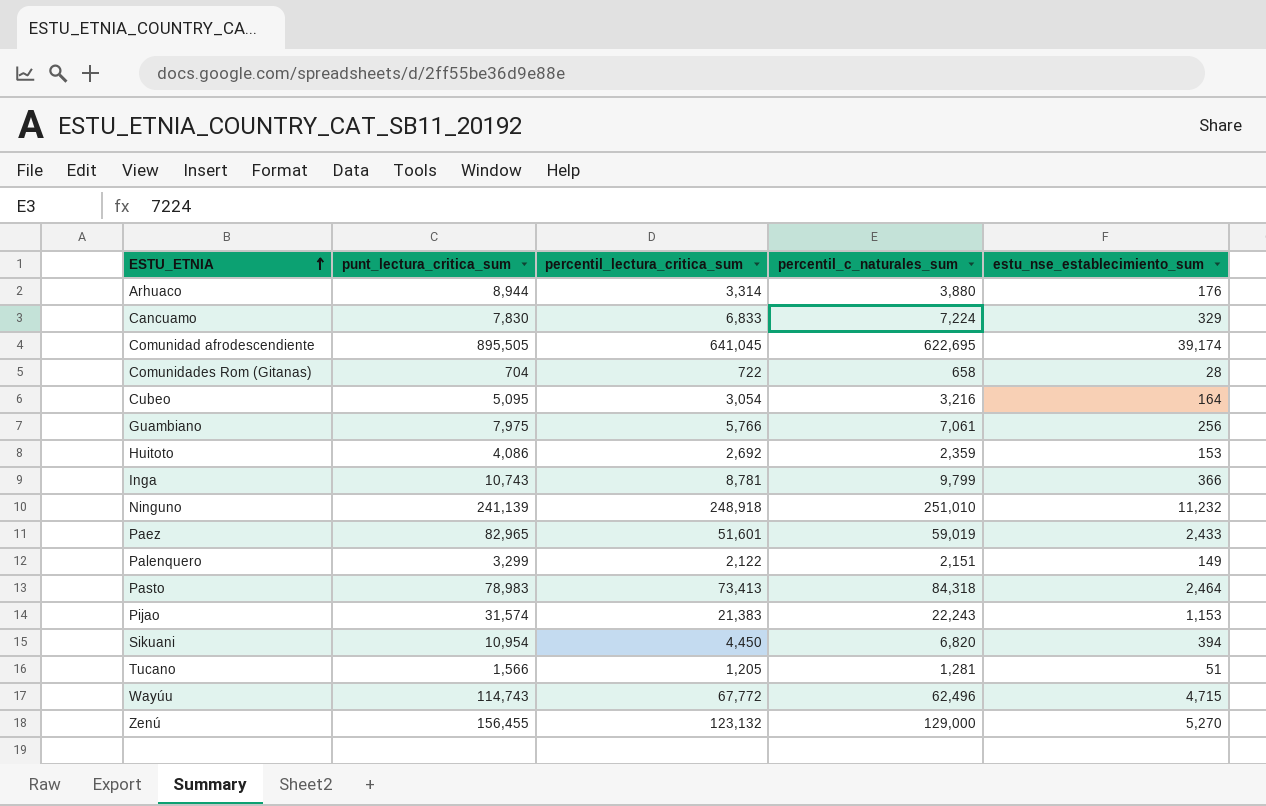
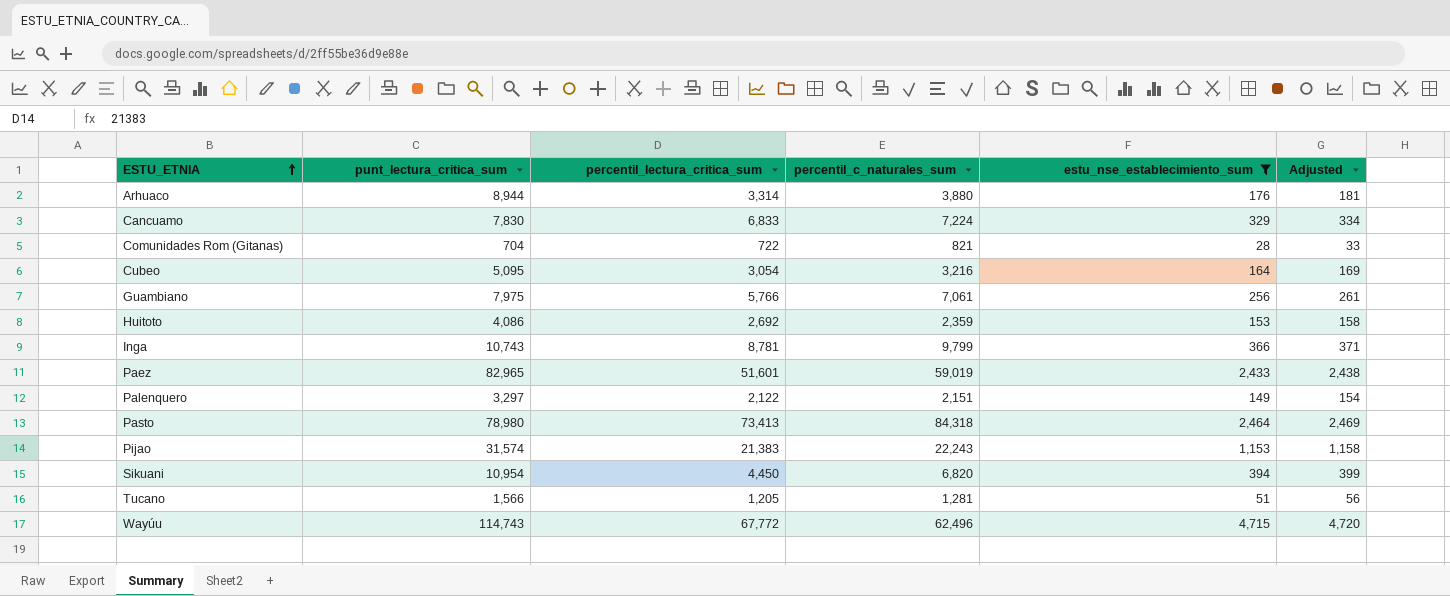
filter: none -> estu_nse_establecimiento_sum <= 4,715
column Adjusted | formula: none -> [estu_nse_establecimiento_sum] + 5
Comunidades Rom (Gitanas) | percentil_c_naturales_sum: 658 -> 821
Palenquero | punt_lectura_critica_sum: 3,299 -> 3,297
Pasto | punt_lectura_critica_sum: 78,983 -> 78,980

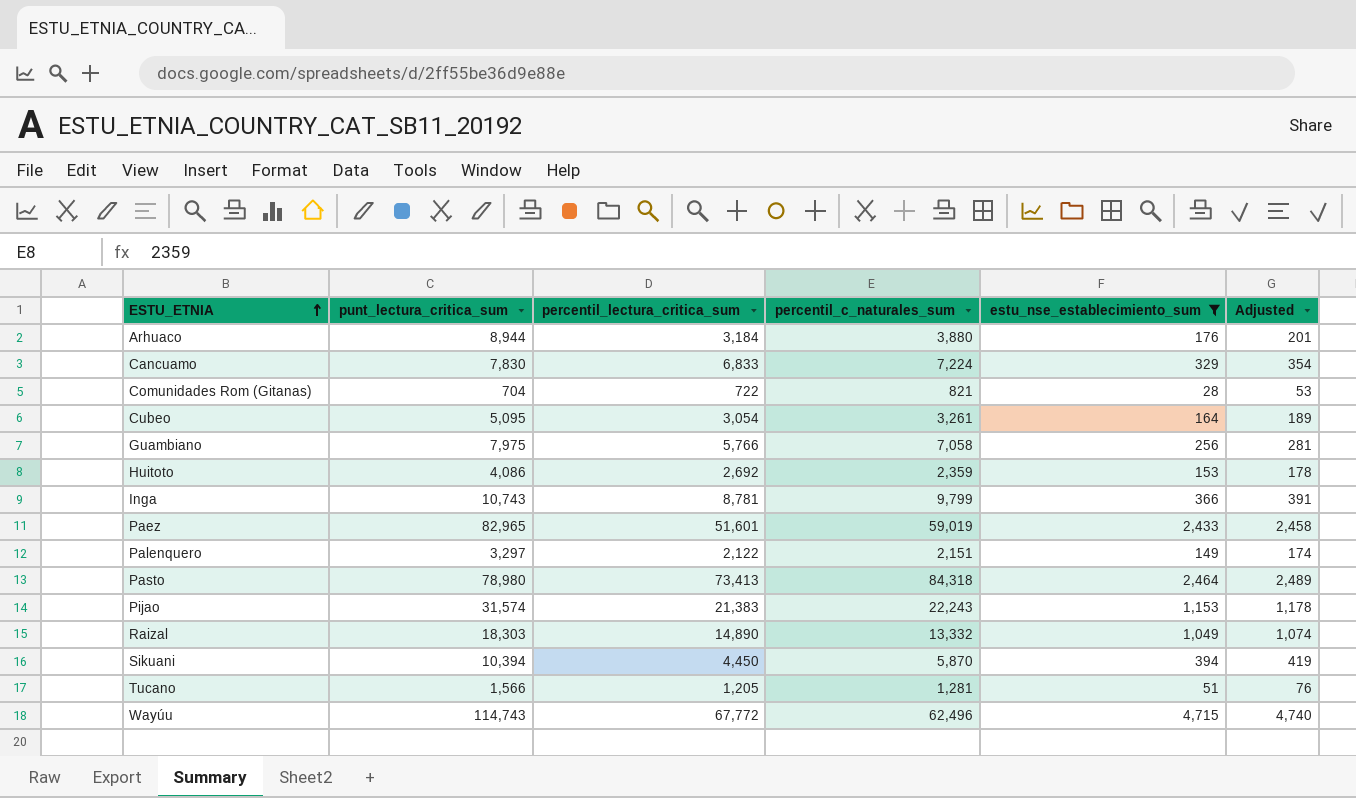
column Adjusted | formula: [estu_nse_establecimiento_sum] + 5 -> [estu_nse_establecimiento_sum] + 25
Arhuaco | percentil_lectura_critica_sum: 3,314 -> 3,184
Cubeo | percentil_c_naturales_sum: 3,216 -> 3,261
Guambiano | percentil_c_naturales_sum: 7,061 -> 7,058
row Raizal: none -> 18,303 | 14,890 | 13,332 | 1,049 | 1,074
Sikuani | punt_lectura_critica_sum: 10,954 -> 10,394
Sikuani | percentil_c_naturales_sum: 6,820 -> 5,870

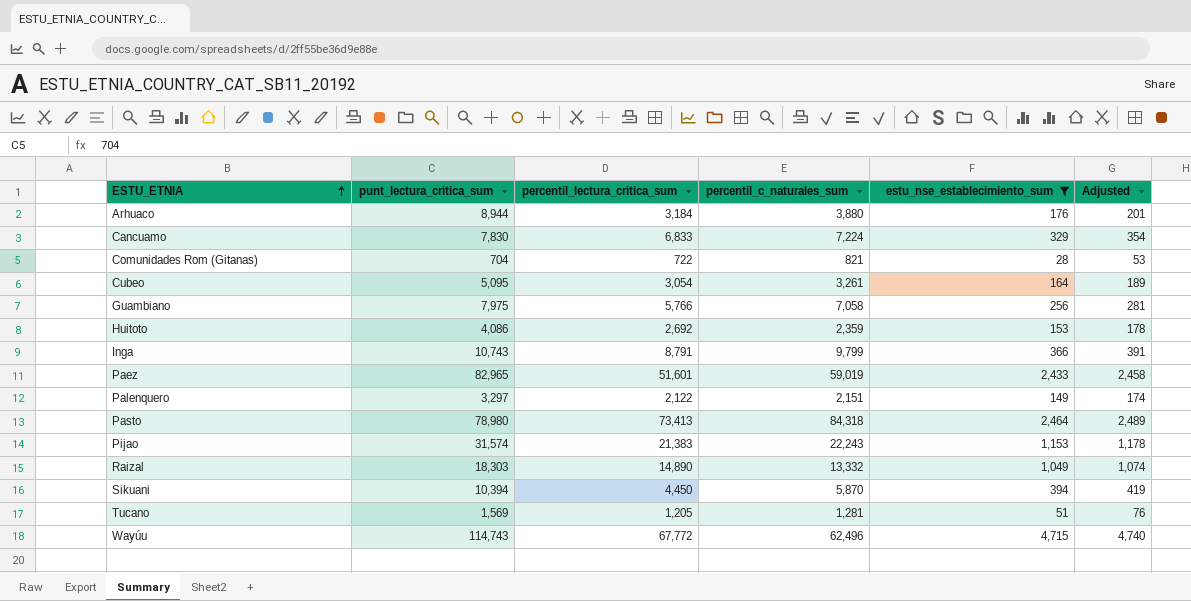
Inga | percentil_lectura_critica_sum: 8,781 -> 8,791
Tucano | punt_lectura_critica_sum: 1,566 -> 1,569

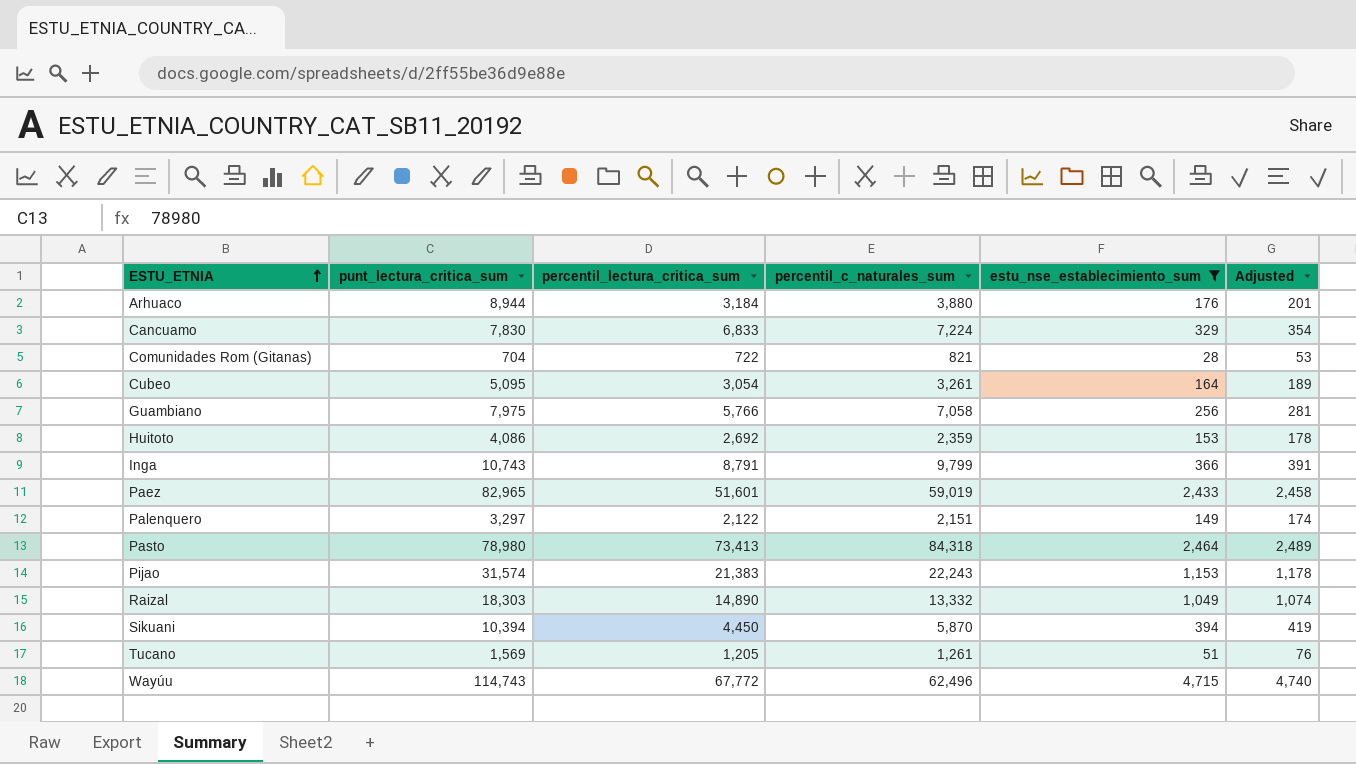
Tucano | percentil_c_naturales_sum: 1,281 -> 1,261

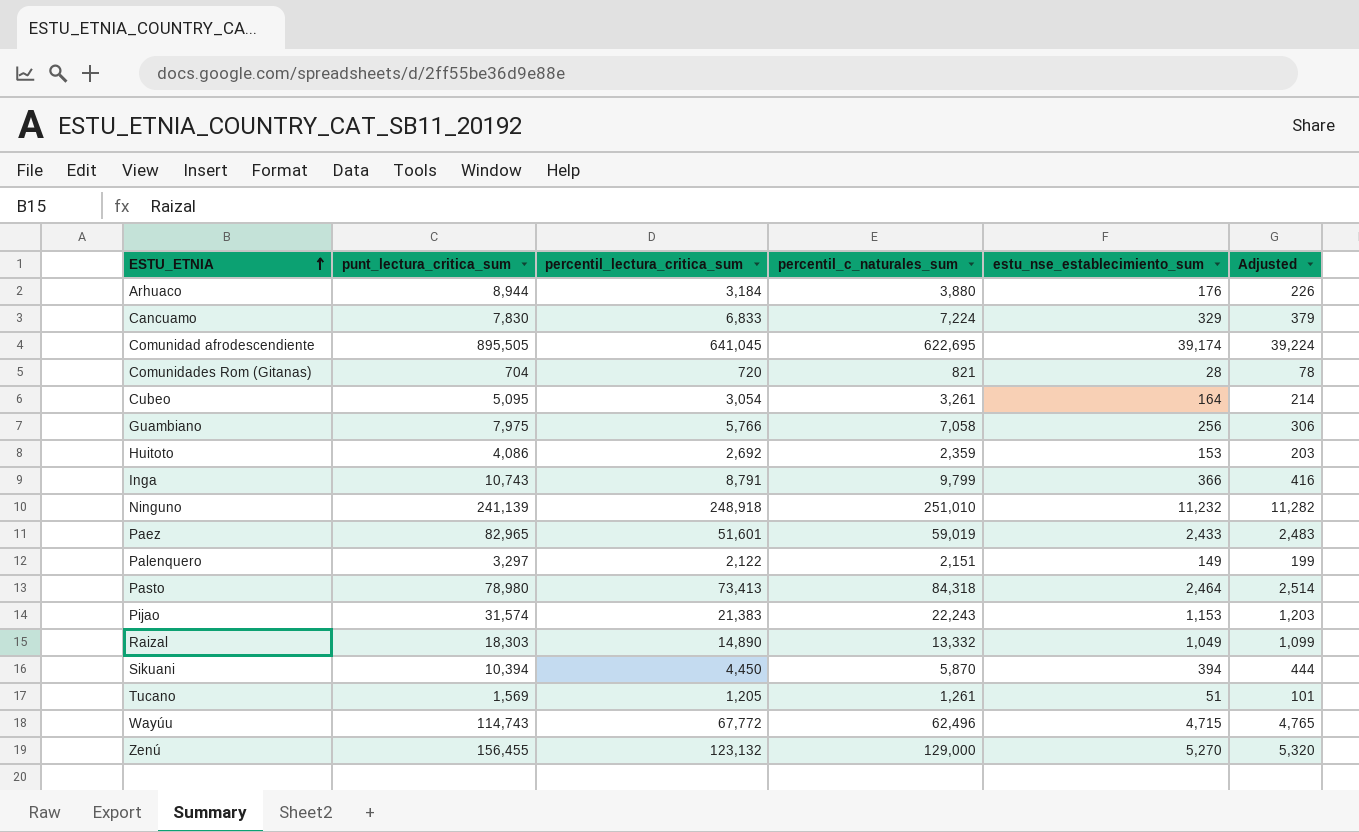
filter: estu_nse_establecimiento_sum <= 4,715 -> none
column Adjusted | formula: [estu_nse_establecimiento_sum] + 25 -> [estu_nse_establecimiento_sum] + 50
Comunidades Rom (Gitanas) | percentil_lectura_critica_sum: 722 -> 720

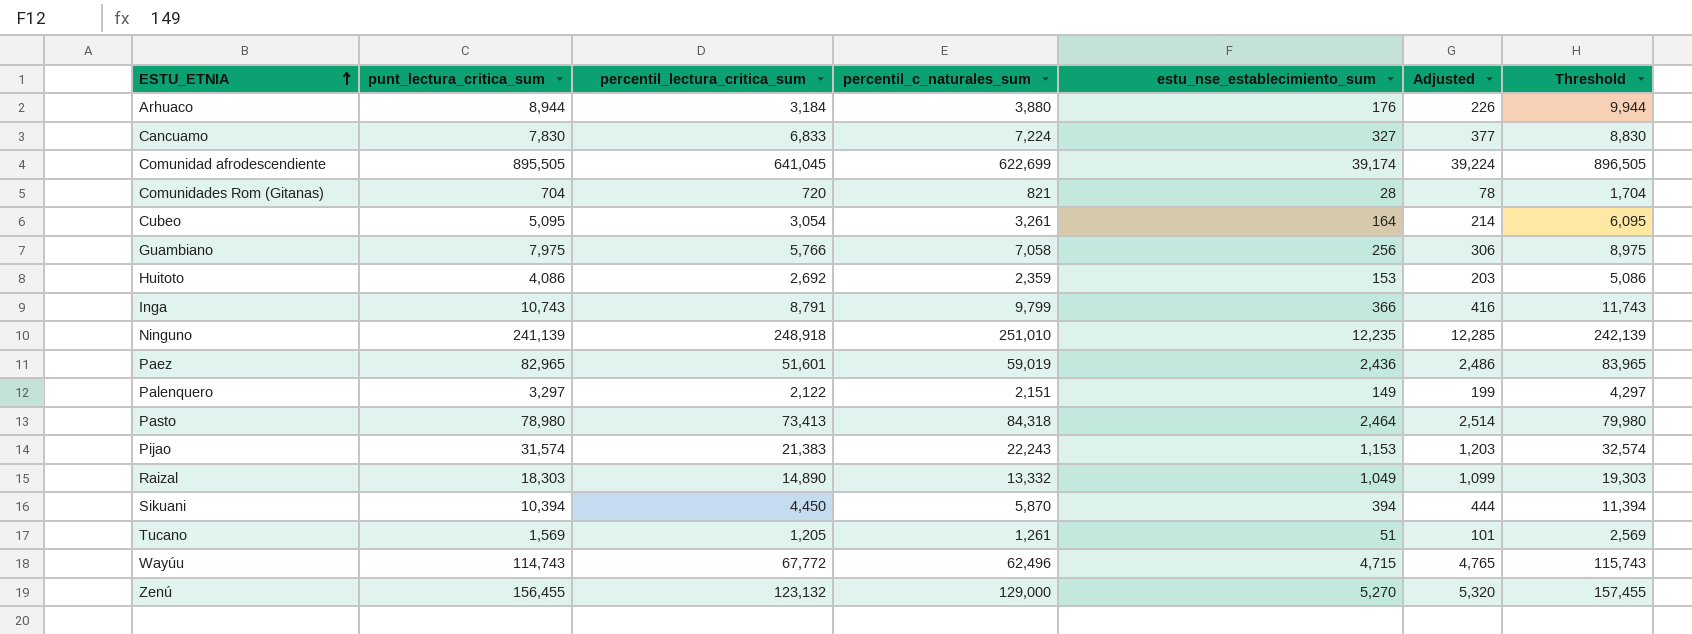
column Threshold | formula: none -> [punt_lectura_critica_sum] + 1000
Cancuamo | estu_nse_establecimiento_sum: 329 -> 327
Cancuamo | Adjusted: 379 -> 377
Comunidad afrodescendiente | percentil_c_naturales_sum: 622,695 -> 622,699
Ninguno | estu_nse_establecimiento_sum: 11,232 -> 12,235
Ninguno | Adjusted: 11,282 -> 12,285
Paez | estu_nse_establecimiento_sum: 2,433 -> 2,436
Paez | Adjusted: 2,483 -> 2,486

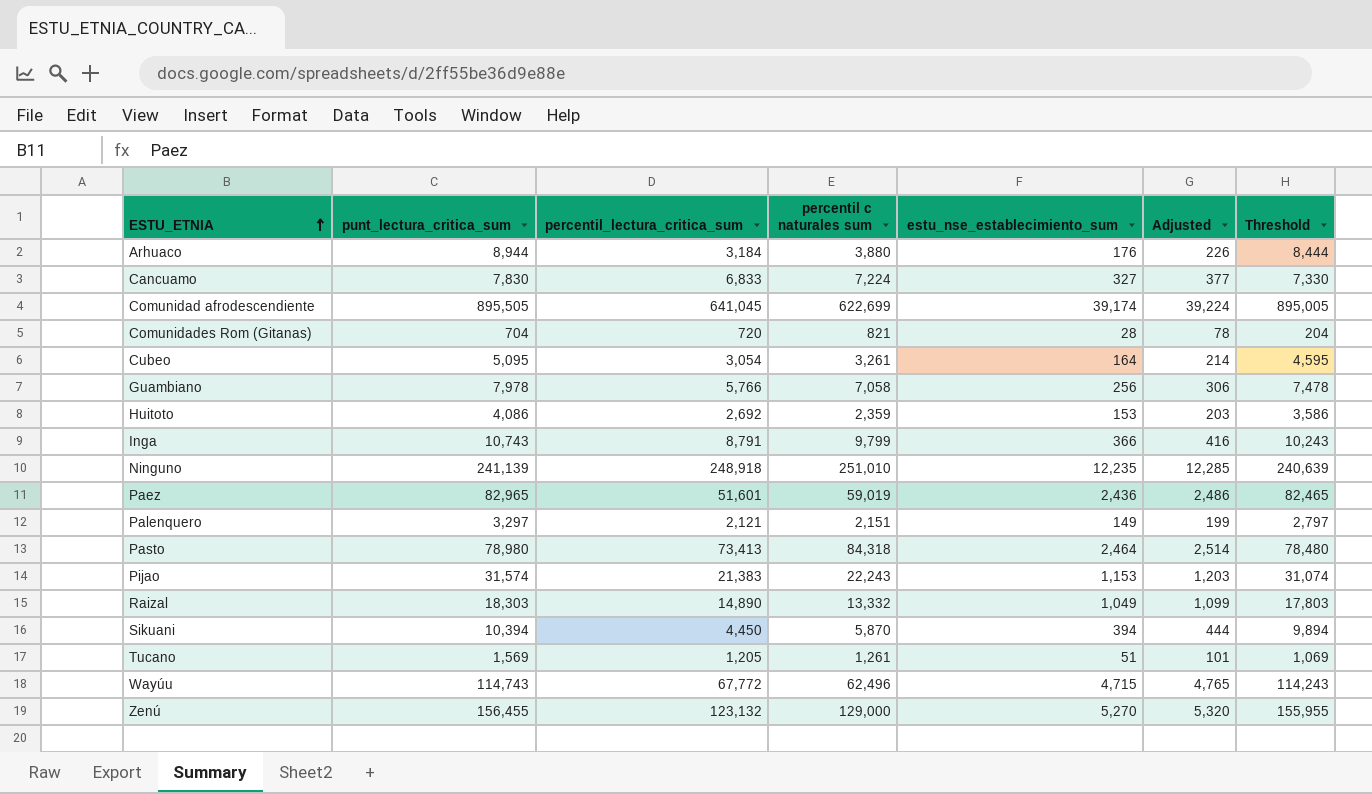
column name: percentil_c_naturales_sum -> percentil c naturales sum
column Threshold | formula: [punt_lectura_critica_sum] + 1000 -> [punt_lectura_critica_sum] - 500
Guambiano | punt_lectura_critica_sum: 7,975 -> 7,978
Palenquero | percentil_lectura_critica_sum: 2,122 -> 2,121

